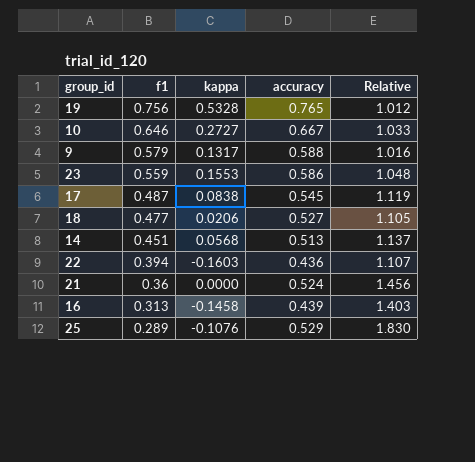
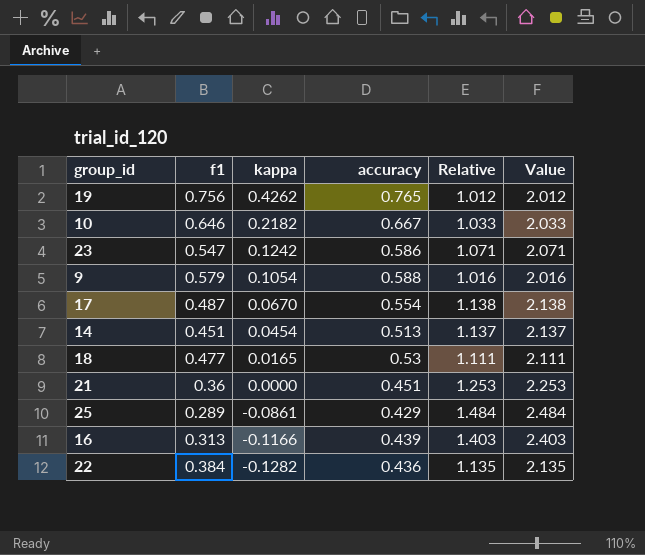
row order: f1 descending -> kappa descending
column Value | formula: none -> [Relative] + 1
19 | kappa: 0.5328 -> 0.4262
10 | kappa: 0.2727 -> 0.2182
23 | f1: 0.559 -> 0.547
23 | kappa: 0.1553 -> 0.1242
23 | Relative: 1.048 -> 1.071
9 | kappa: 0.1317 -> 0.1054
17 | kappa: 0.0838 -> 0.0670
17 | accuracy: 0.545 -> 0.554
17 | Relative: 1.119 -> 1.138
14 | kappa: 0.0568 -> 0.0454
18 | kappa: 0.0206 -> 0.0165
18 | accuracy: 0.527 -> 0.53
18 | Relative: 1.105 -> 1.111
21 | accuracy: 0.524 -> 0.451
21 | Relative: 1.456 -> 1.253
25 | kappa: -0.1076 -> -0.0861
25 | accuracy: 0.529 -> 0.429
25 | Relative: 1.830 -> 1.484
16 | kappa: -0.1458 -> -0.1166
22 | f1: 0.394 -> 0.384
22 | kappa: -0.1603 -> -0.1282
22 | Relative: 1.107 -> 1.135

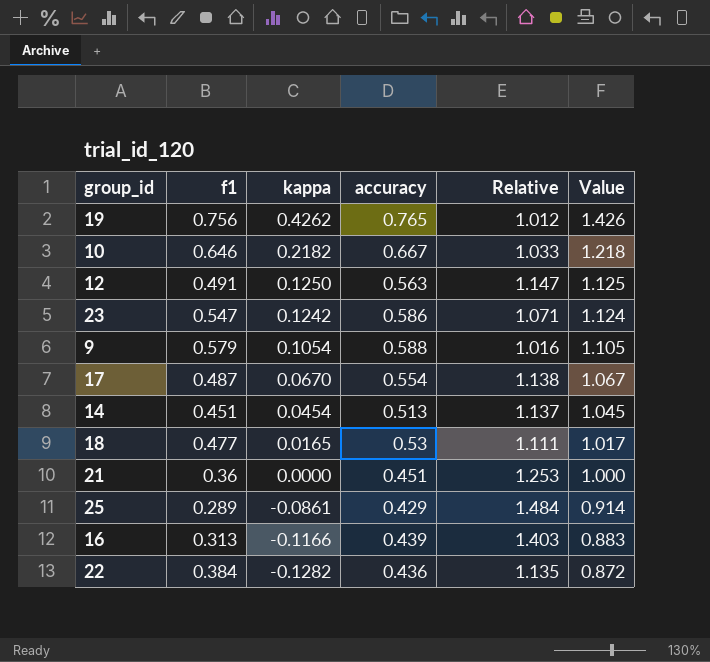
column Value | formula: [Relative] + 1 -> [kappa] + 1
row 12: none -> 0.491 | 0.1250 | 0.563 | 1.147 | 1.125

